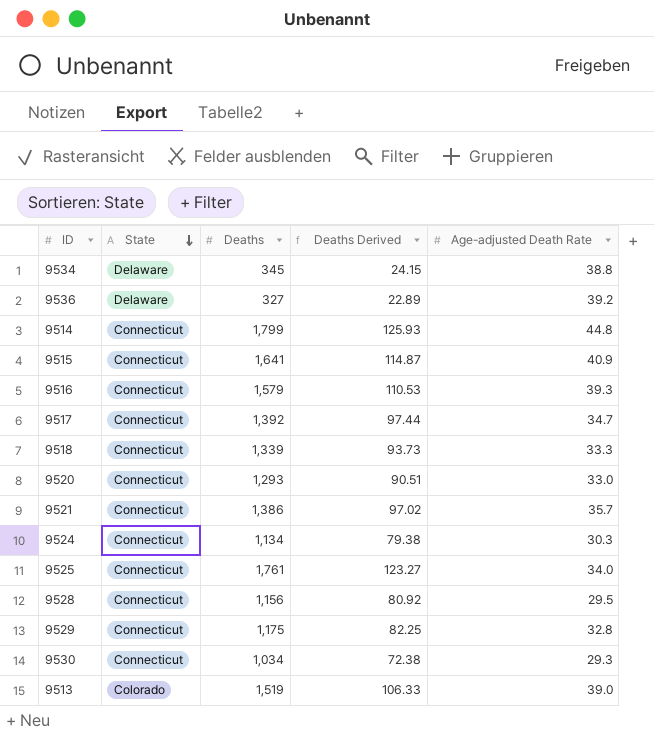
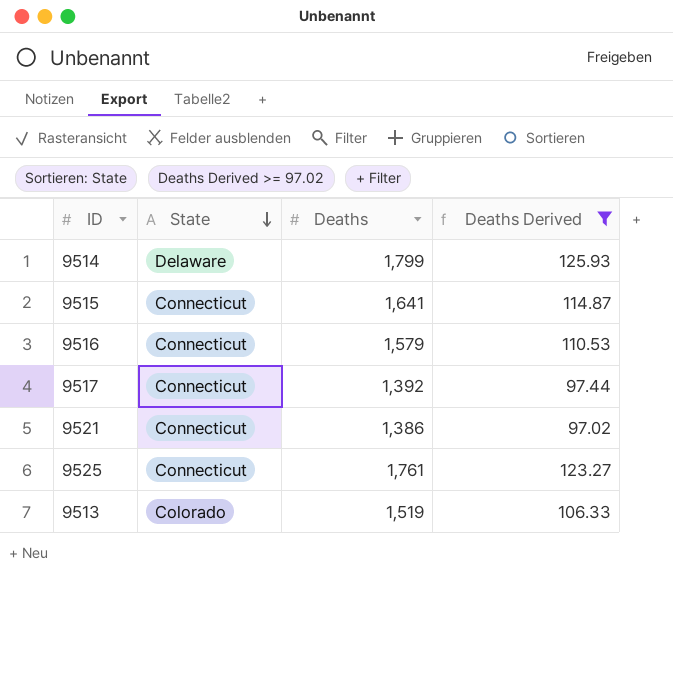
filter: none -> Deaths Derived >= 97.02
column Age-adjusted Death Rate | position: 5 -> none
9514 | State: Connecticut -> Delaware

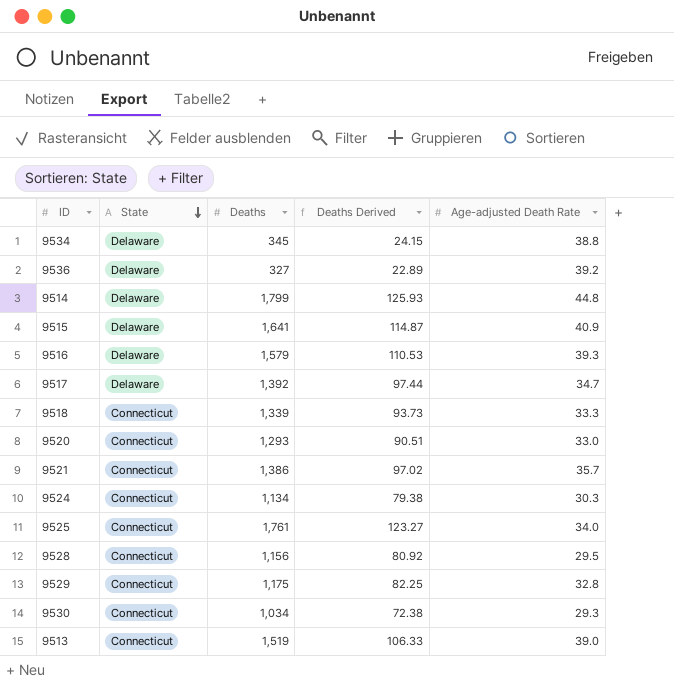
filter: Deaths Derived >= 97.02 -> none
column Age-adjusted Death Rate | position: none -> 5
9515 | State: Connecticut -> Delaware
9516 | State: Connecticut -> Delaware
9517 | State: Connecticut -> Delaware
9513 | State: Colorado -> Connecticut

